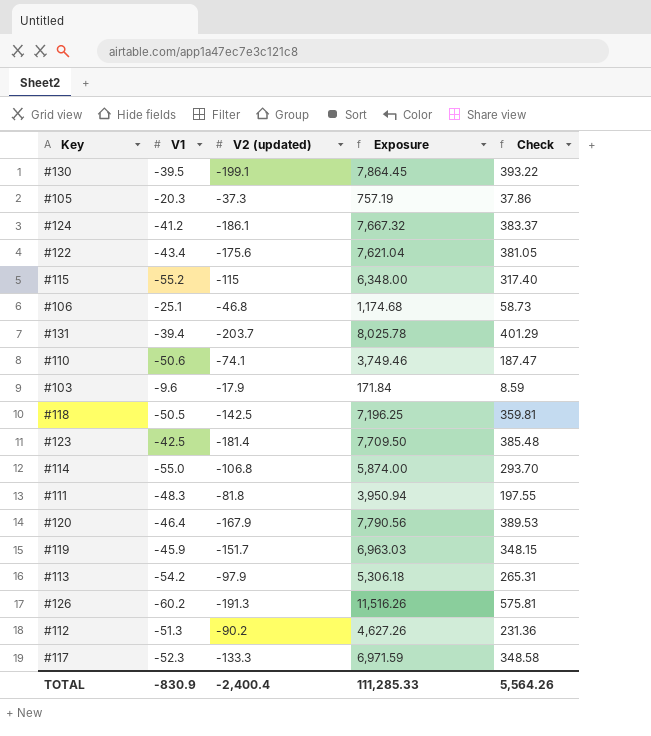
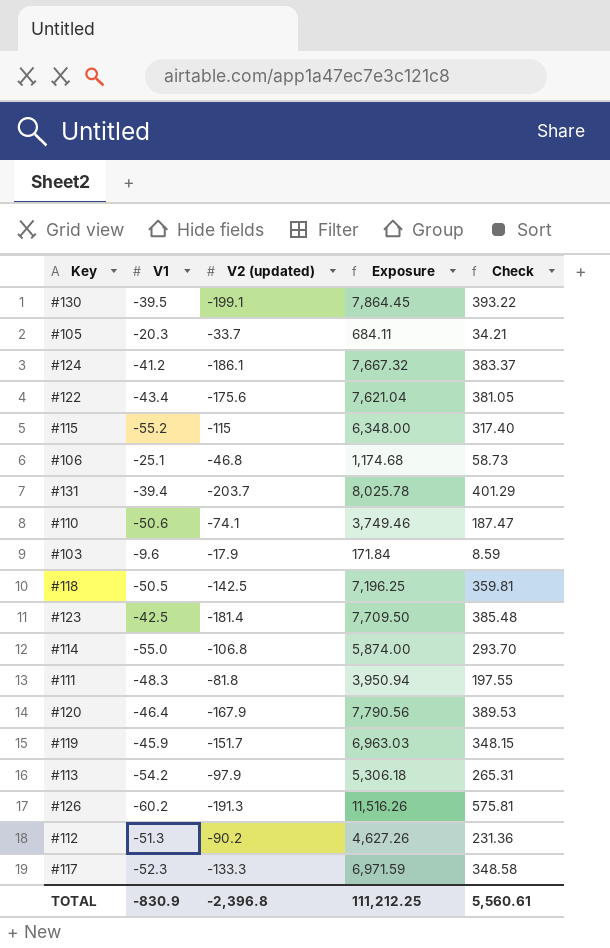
#105 | V2 (updated): -37.3 -> -33.7
#105 | Exposure: 757.19 -> 684.11
#105 | Check: 37.86 -> 34.21
TOTAL | V2 (updated): -2,400.4 -> -2,396.8
TOTAL | Exposure: 111,285.33 -> 111,212.25
TOTAL | Check: 5,564.26 -> 5,560.61

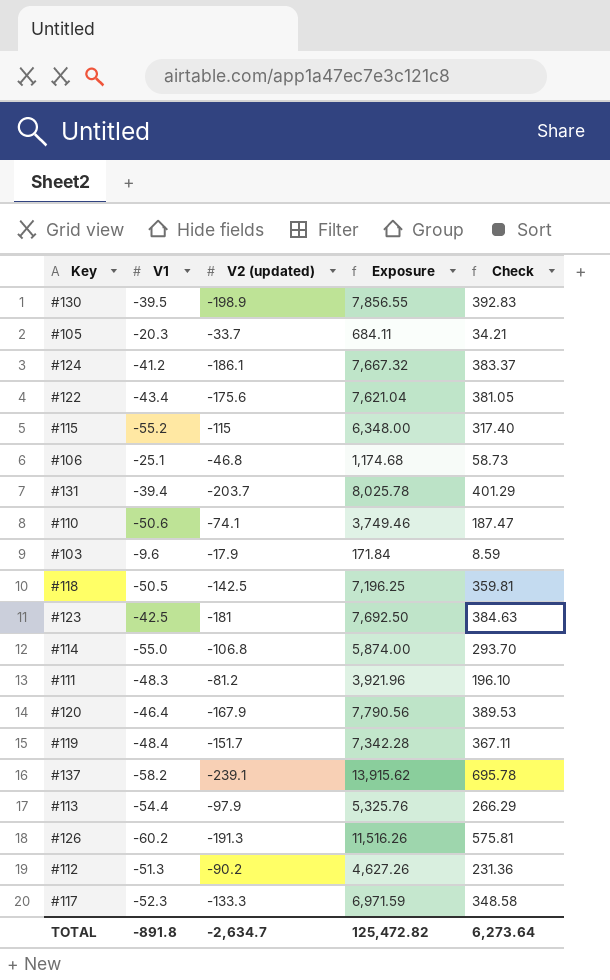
#130 | V2 (updated): -199.1 -> -198.9
#130 | Exposure: 7,864.45 -> 7,856.55
#130 | Check: 393.22 -> 392.83
#123 | V2 (updated): -181.4 -> -181
#123 | Exposure: 7,709.50 -> 7,692.50
#123 | Check: 385.48 -> 384.63
#111 | V2 (updated): -81.8 -> -81.2
#111 | Exposure: 3,950.94 -> 3,921.96
#111 | Check: 197.55 -> 196.10
#119 | V1: -45.9 -> -48.4
#119 | Exposure: 6,963.03 -> 7,342.28
#119 | Check: 348.15 -> 367.11
row #137: none -> -58.2 | -239.1 | 13,915.62 | 695.78
#113 | V1: -54.2 -> -54.4
#113 | Exposure: 5,306.18 -> 5,325.76
#113 | Check: 265.31 -> 266.29
TOTAL | V1: -830.9 -> -891.8
TOTAL | V2 (updated): -2,396.8 -> -2,634.7
TOTAL | Exposure: 111,212.25 -> 125,472.82
TOTAL | Check: 5,560.61 -> 6,273.64

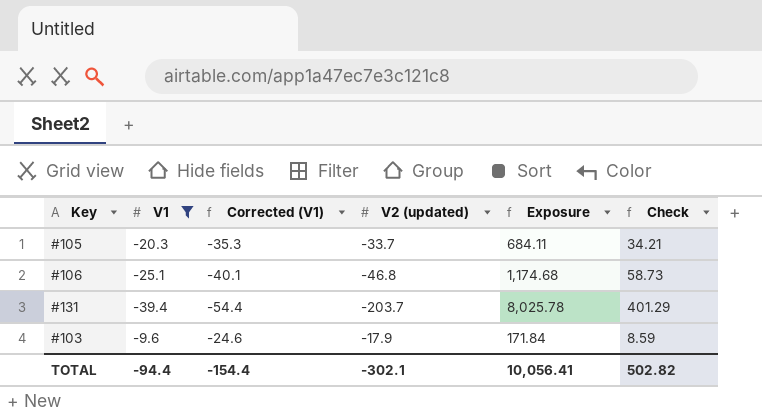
filter: none -> V1 >= -39.4
column Corrected (V1) | formula: none -> [V1] - 15
TOTAL | V1: -891.8 -> -94.4
TOTAL | V2 (updated): -2,634.7 -> -302.1
TOTAL | Exposure: 125,472.82 -> 10,056.41
TOTAL | Check: 6,273.64 -> 502.82

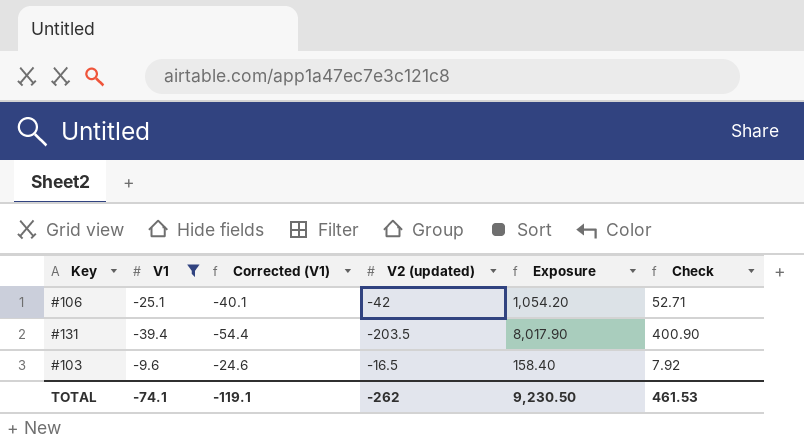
row #105: -20.3 | -35.3 | -33.7 | 684.11 | 34.21 -> none
#106 | V2 (updated): -46.8 -> -42
#106 | Exposure: 1,174.68 -> 1,054.20
#106 | Check: 58.73 -> 52.71
#131 | V2 (updated): -203.7 -> -203.5
#131 | Exposure: 8,025.78 -> 8,017.90
#131 | Check: 401.29 -> 400.90
#103 | V2 (updated): -17.9 -> -16.5
#103 | Exposure: 171.84 -> 158.40
#103 | Check: 8.59 -> 7.92
TOTAL | V1: -94.4 -> -74.1
TOTAL | Corrected (V1): -154.4 -> -119.1
TOTAL | V2 (updated): -302.1 -> -262
TOTAL | Exposure: 10,056.41 -> 9,230.50
TOTAL | Check: 502.82 -> 461.53

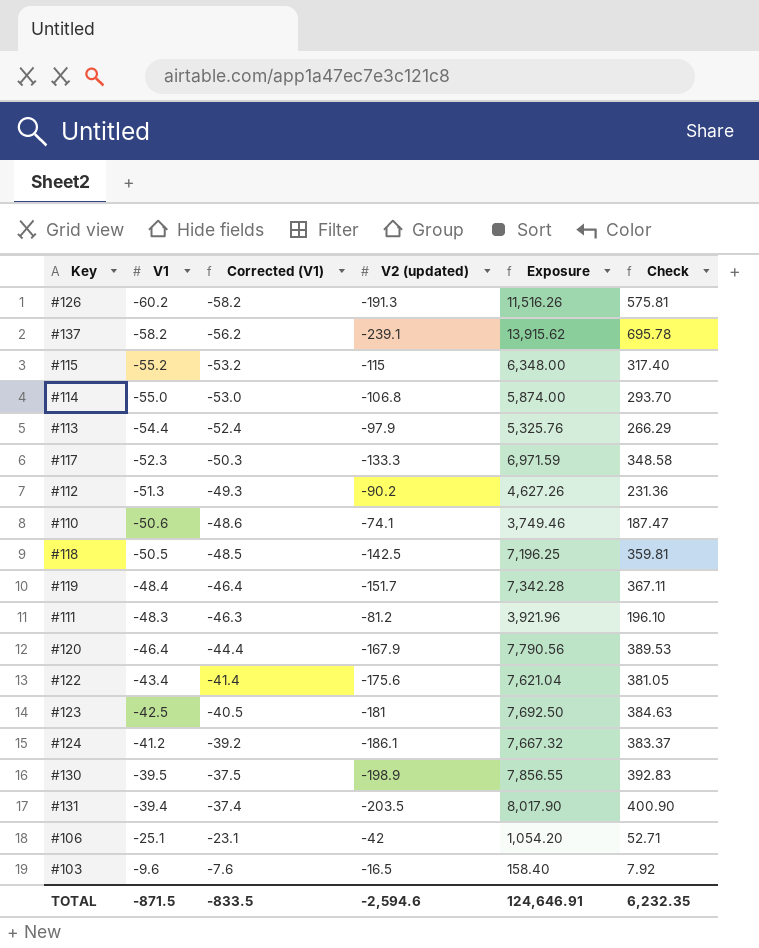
filter: V1 >= -39.4 -> none
row order: none -> V1 ascending
column Corrected (V1) | formula: [V1] - 15 -> [V1] + 2
TOTAL | V1: -74.1 -> -871.5
TOTAL | Corrected (V1): -119.1 -> -833.5
TOTAL | V2 (updated): -262 -> -2,594.6
TOTAL | Exposure: 9,230.50 -> 124,646.91
TOTAL | Check: 461.53 -> 6,232.35

